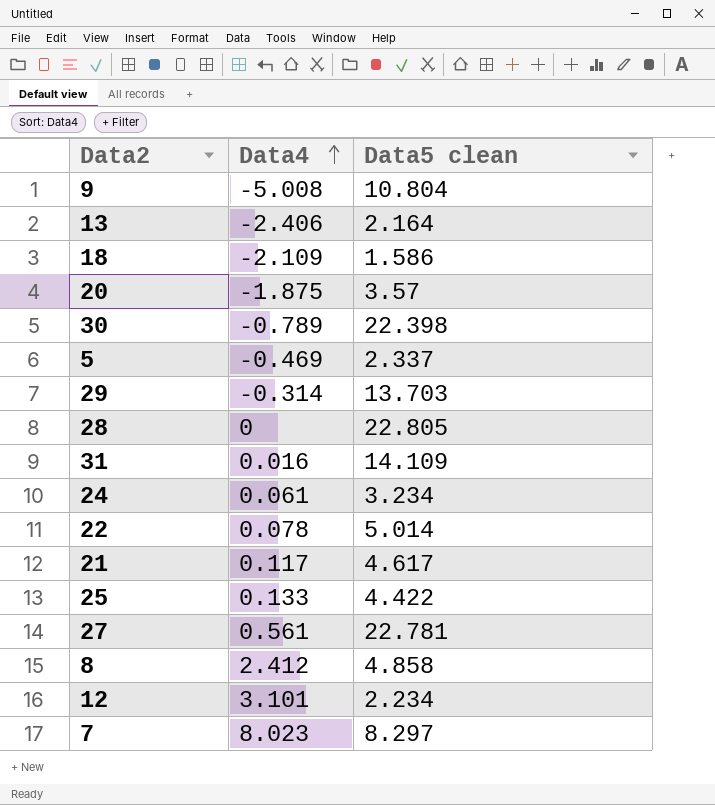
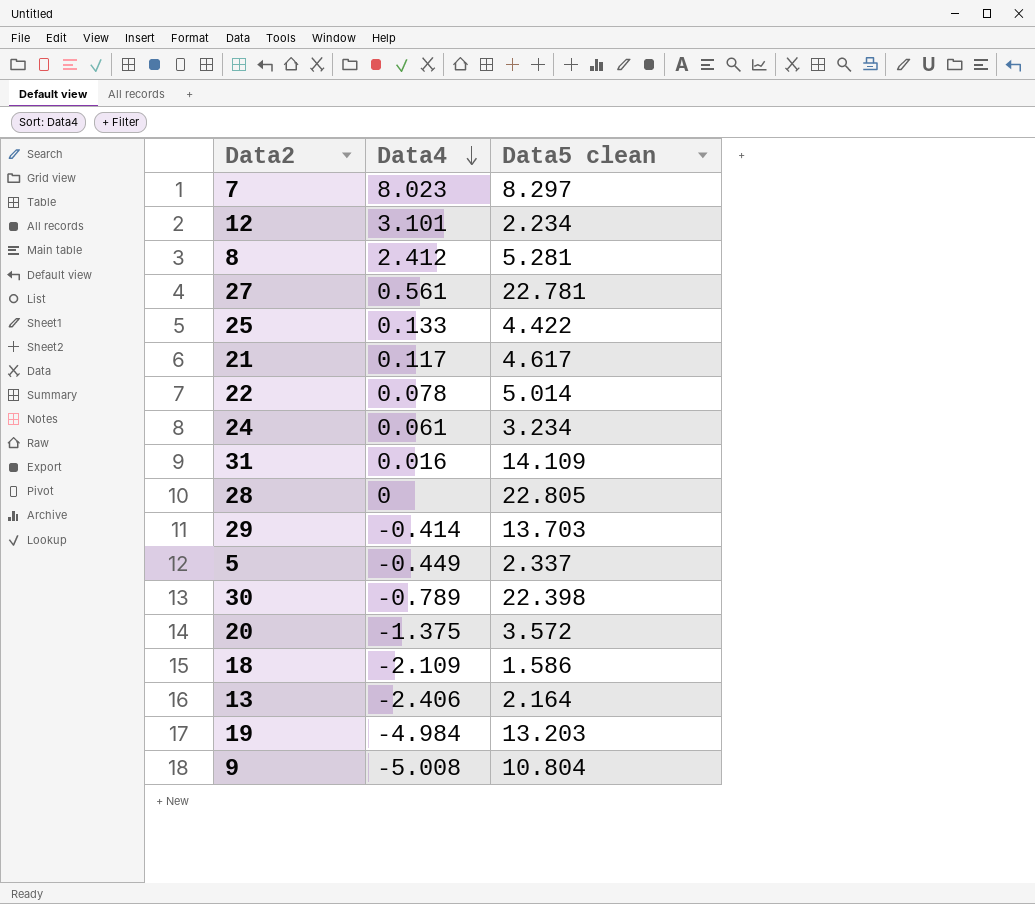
row order: Data4 ascending -> Data4 descending
8 | Data5 clean: 4.858 -> 5.281
29 | Data4: -0.314 -> -0.414
5 | Data4: -0.469 -> -0.449
20 | Data4: -1.875 -> -1.375
20 | Data5 clean: 3.57 -> 3.572
row 19: none -> -4.984 | 13.203

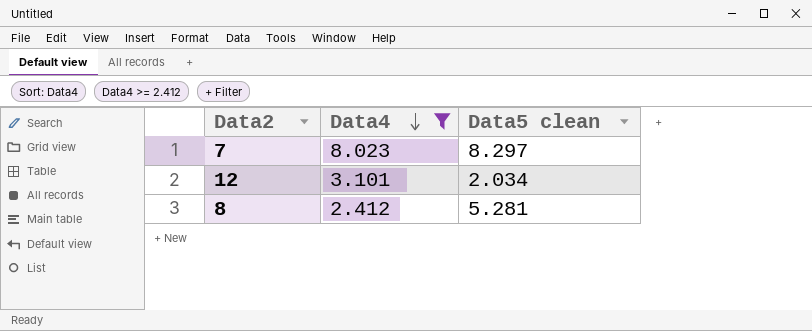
filter: none -> Data4 >= 2.412
12 | Data5 clean: 2.234 -> 2.034

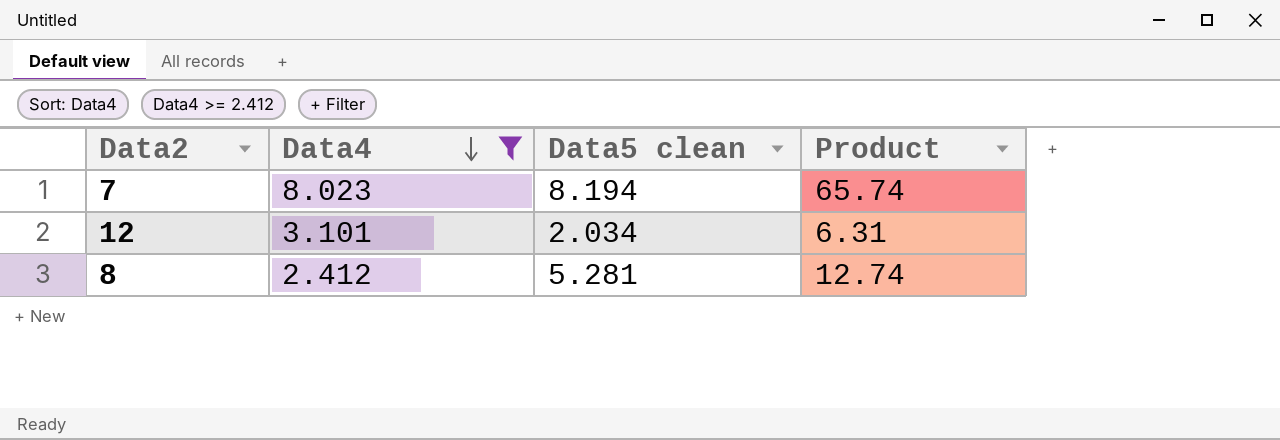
column Product | formula: none -> [Data4] * [Data5 clean]
7 | Data5 clean: 8.297 -> 8.194

